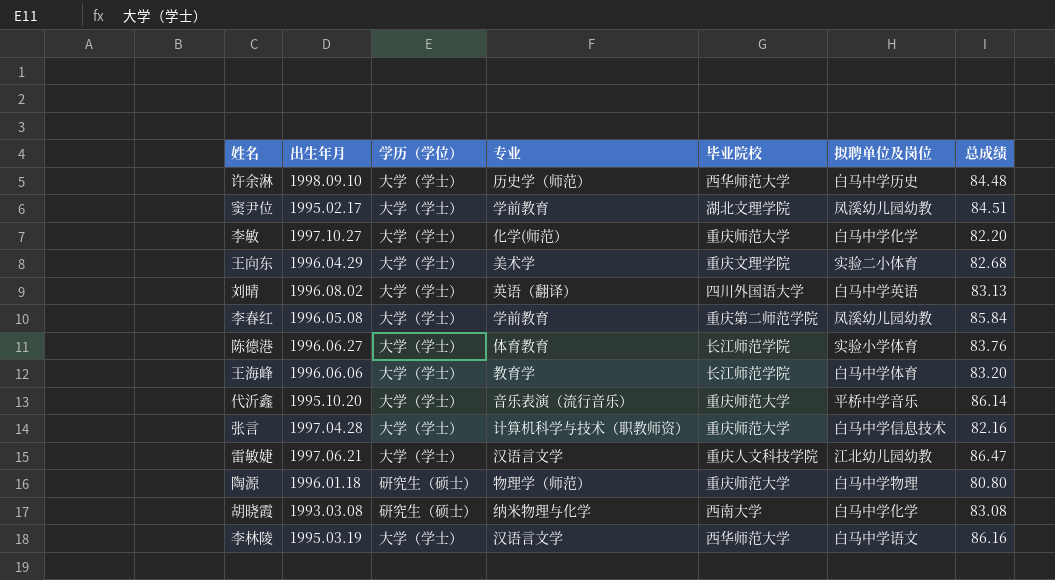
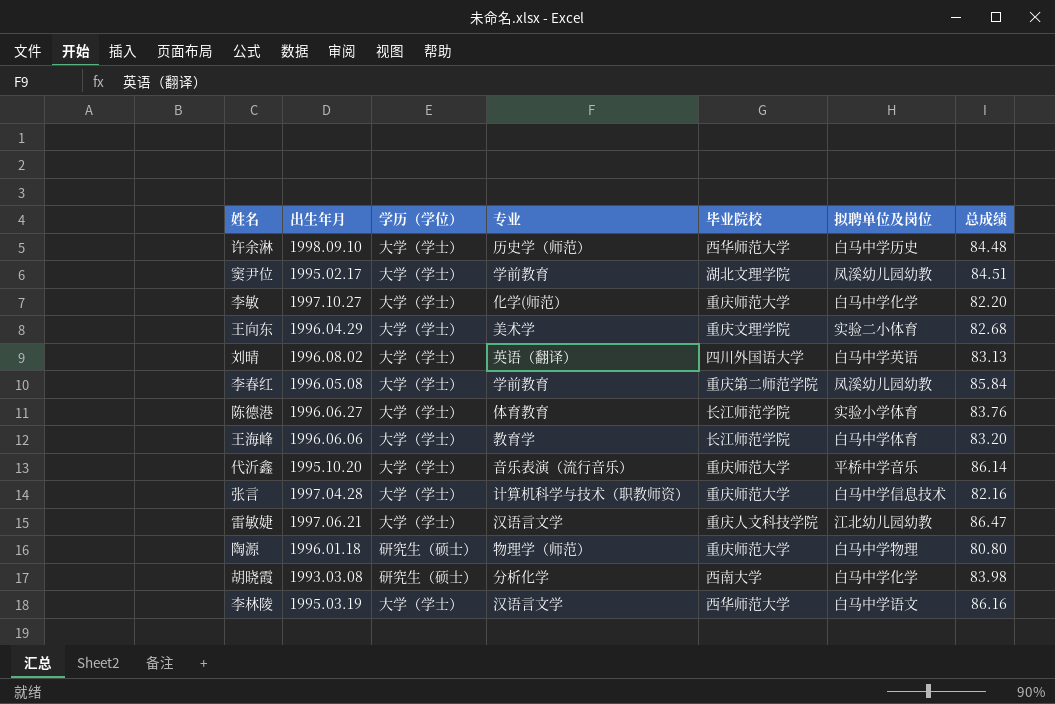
胡晓霞 | 专业: 纳米物理与化学 -> 分析化学
胡晓霞 | 总成绩: 83.08 -> 83.98

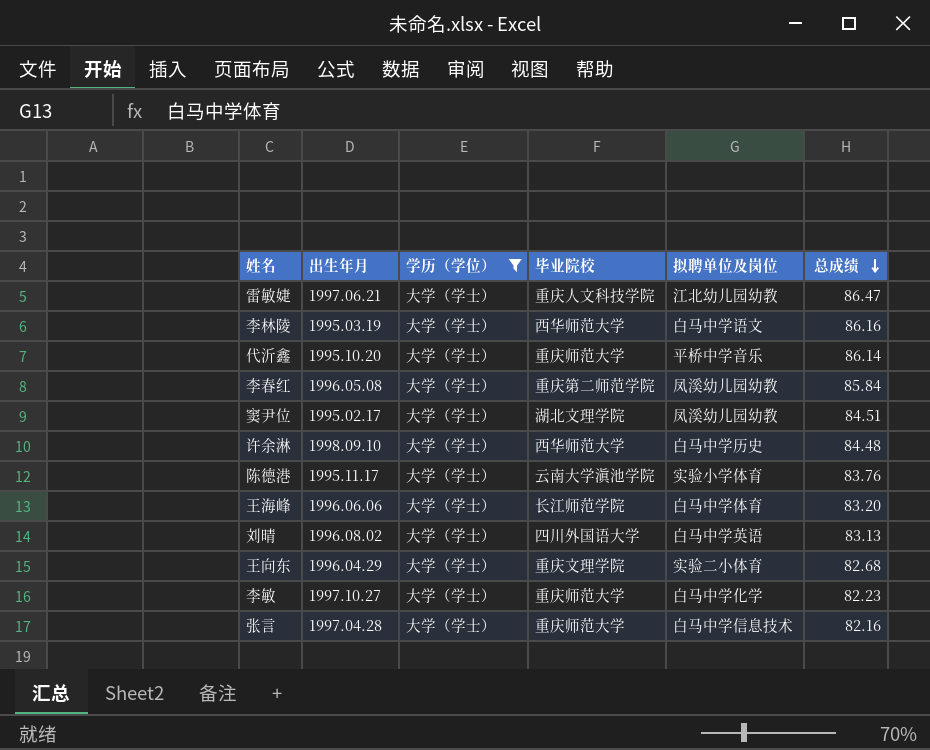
filter: none -> 学历（学位） = 大学（学士）
row order: none -> 总成绩 descending
column 专业 | position: 4 -> none
陈德港 | 出生年月: 1996.06.27 -> 1995.11.17
陈德港 | 毕业院校: 长江师范学院 -> 云南大学滇池学院
李敏 | 总成绩: 82.20 -> 82.23

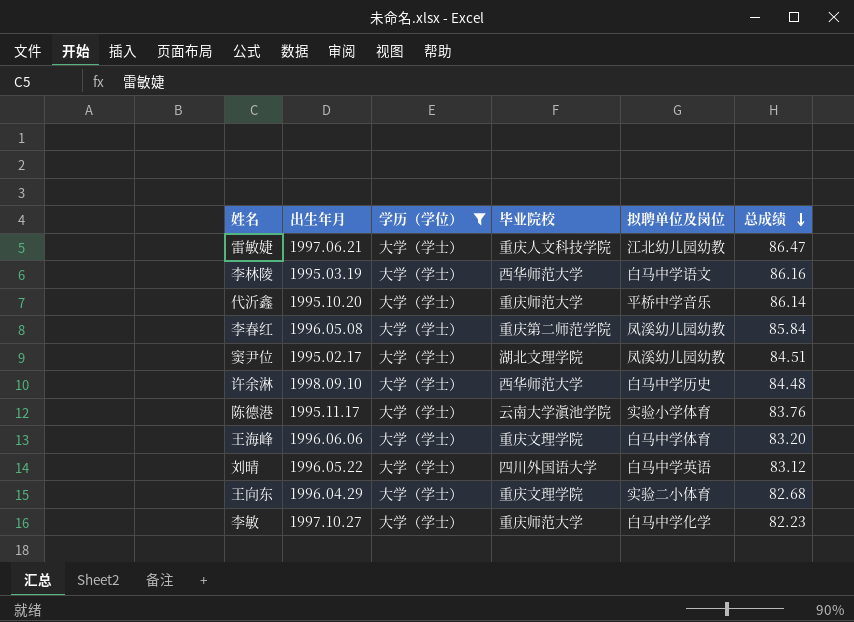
row 张言: 1997.04.28 | 大学（学士） | 重庆师范大学 | 白马中学信息技术 | 82.16 -> none
王海峰 | 毕业院校: 长江师范学院 -> 重庆文理学院
刘晴 | 出生年月: 1996.08.02 -> 1996.05.22
刘晴 | 总成绩: 83.13 -> 83.12

